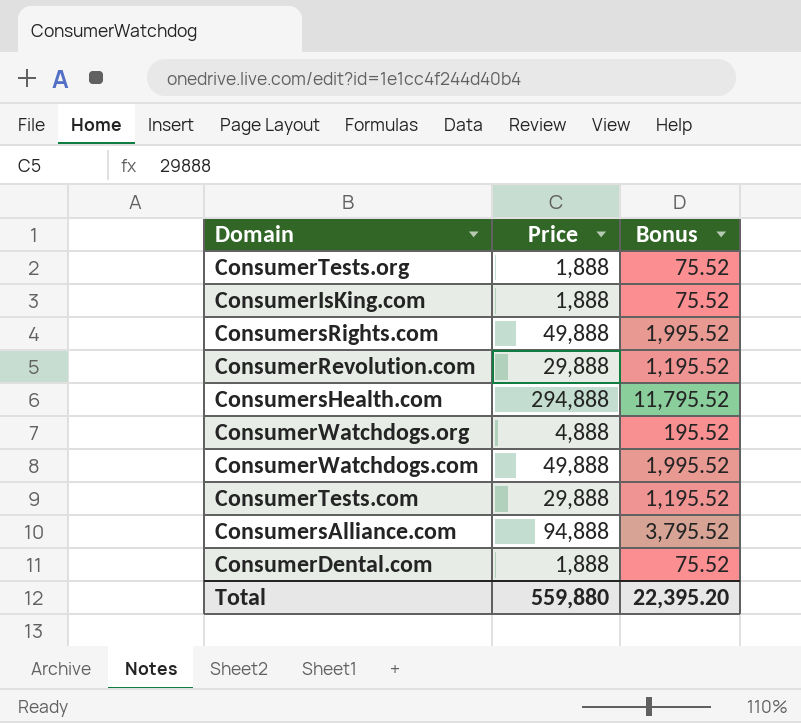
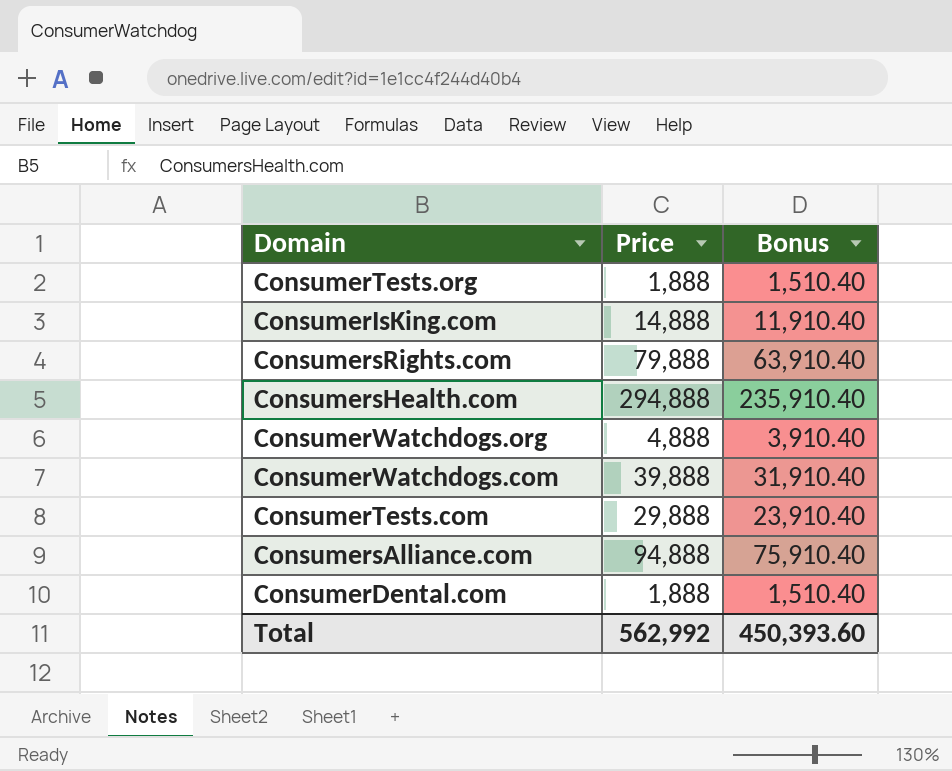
column Bonus | formula: [Price] * 0.04 -> [Price] * 0.8
row ConsumerRevolution.com: 29,888 | 1,195.52 -> none
ConsumerIsKing.com | Price: 1,888 -> 14,888
ConsumersRights.com | Price: 49,888 -> 79,888
ConsumerWatchdogs.com | Price: 49,888 -> 39,888
Total | Price: 559,880 -> 562,992
Total | Bonus: 22,395.20 -> 450,393.60

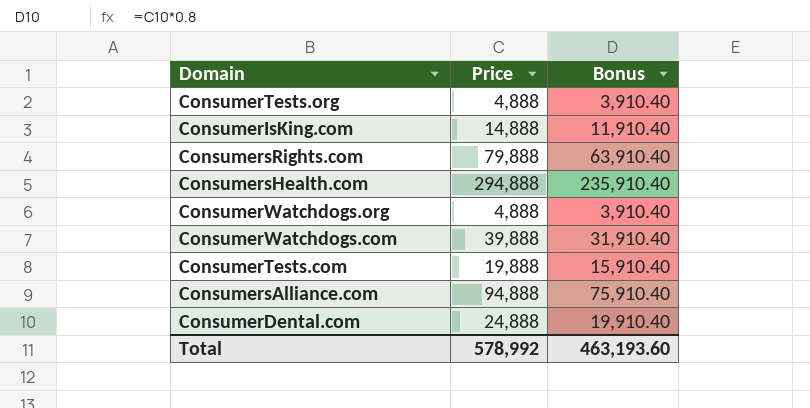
ConsumerTests.org | Price: 1,888 -> 4,888
ConsumerTests.org | Bonus: 1,510.40 -> 3,910.40
ConsumerTests.com | Price: 29,888 -> 19,888
ConsumerTests.com | Bonus: 23,910.40 -> 15,910.40
ConsumerDental.com | Price: 1,888 -> 24,888
ConsumerDental.com | Bonus: 1,510.40 -> 19,910.40
Total | Price: 562,992 -> 578,992
Total | Bonus: 450,393.60 -> 463,193.60

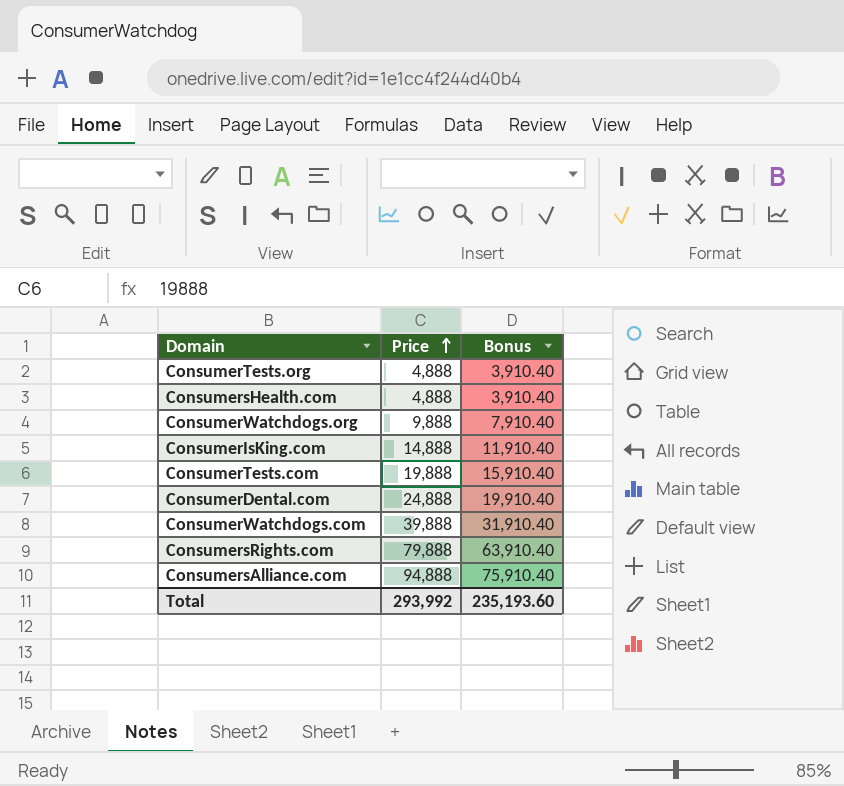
row order: none -> Price ascending
ConsumersHealth.com | Price: 294,888 -> 4,888
ConsumersHealth.com | Bonus: 235,910.40 -> 3,910.40
ConsumerWatchdogs.org | Price: 4,888 -> 9,888
ConsumerWatchdogs.org | Bonus: 3,910.40 -> 7,910.40
Total | Price: 578,992 -> 293,992
Total | Bonus: 463,193.60 -> 235,193.60

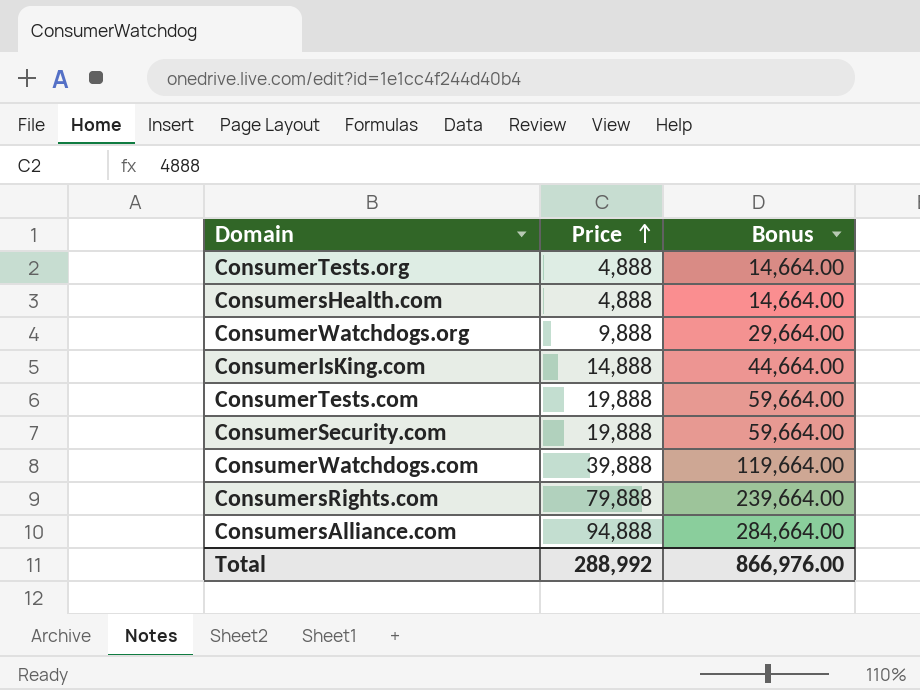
column Bonus | formula: [Price] * 0.8 -> [Price] * 3
row ConsumerDental.com: 24,888 | 19,910.40 -> none
row ConsumerSecurity.com: none -> 19,888 | 59,664.00
Total | Price: 293,992 -> 288,992
Total | Bonus: 235,193.60 -> 866,976.00

